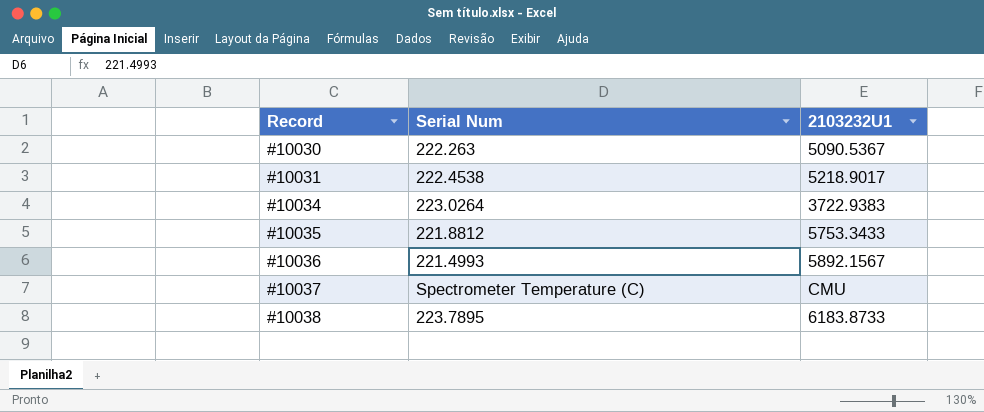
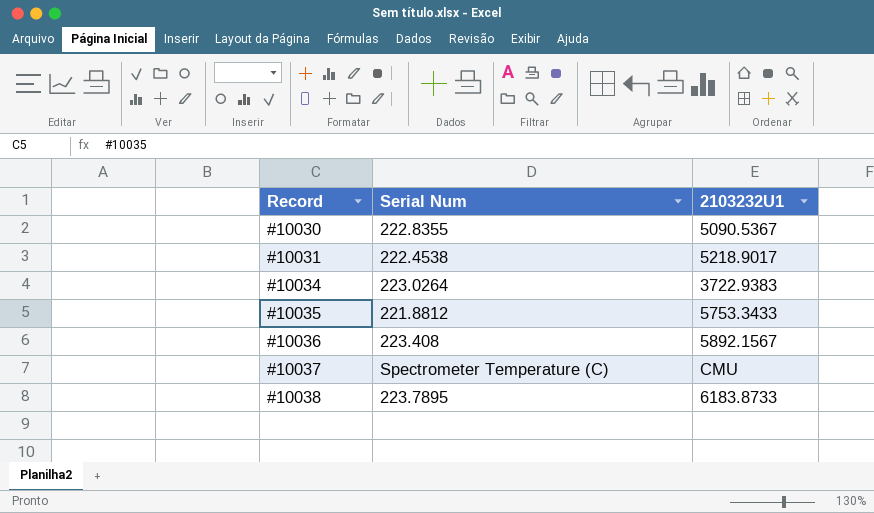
#10030 | Serial Num: 222.263 -> 222.8355
#10036 | Serial Num: 221.4993 -> 223.408

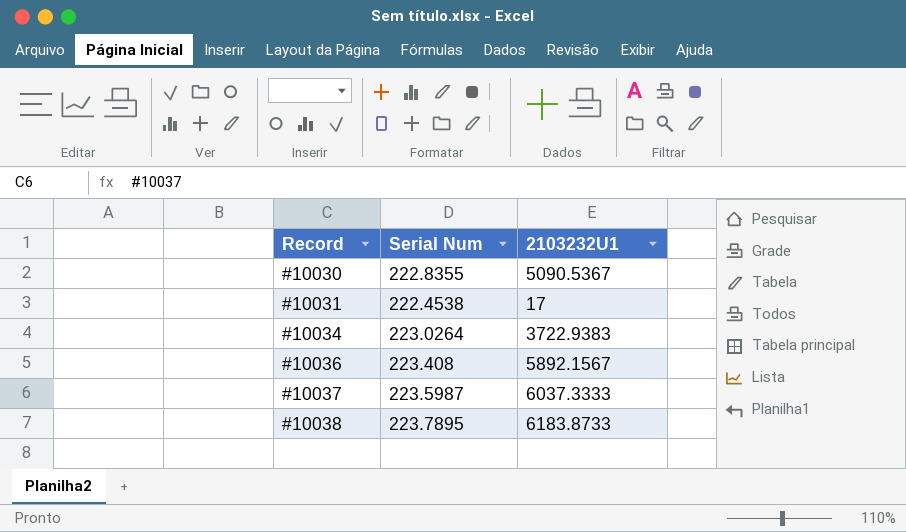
row #10035: 221.8812 | 5753.3433 -> none
#10031 | 2103232U1: 5218.9017 -> 17
#10037 | Serial Num: Spectrometer Temperature (C) -> 223.5987
#10037 | 2103232U1: CMU -> 6037.3333

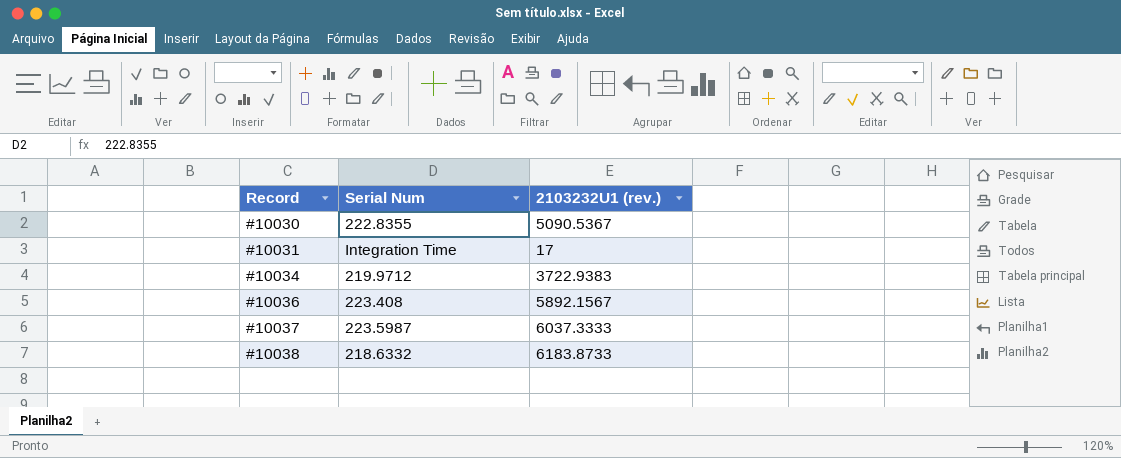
column name: 2103232U1 -> 2103232U1 (rev.)
#10031 | Serial Num: 222.4538 -> Integration Time
#10034 | Serial Num: 223.0264 -> 219.9712
#10038 | Serial Num: 223.7895 -> 218.6332

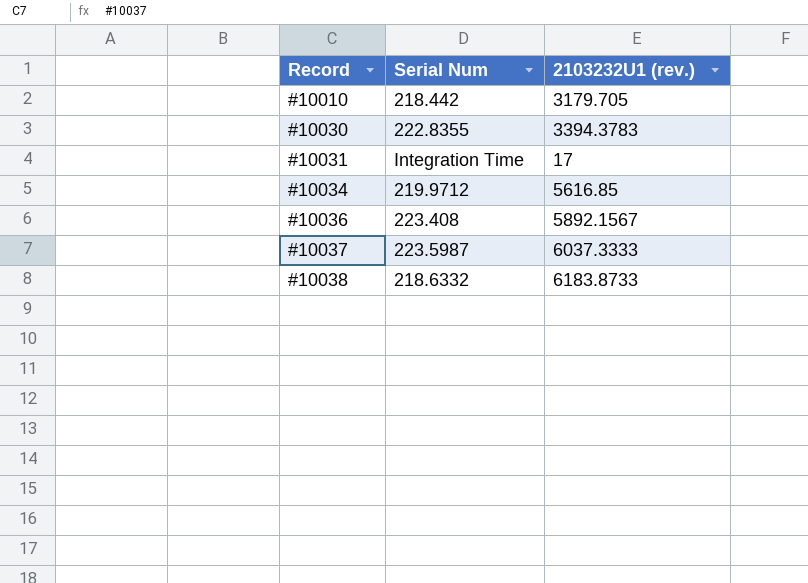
row #10010: none -> 218.442 | 3179.705
#10030 | 2103232U1 (rev.): 5090.5367 -> 3394.3783
#10034 | 2103232U1 (rev.): 3722.9383 -> 5616.85

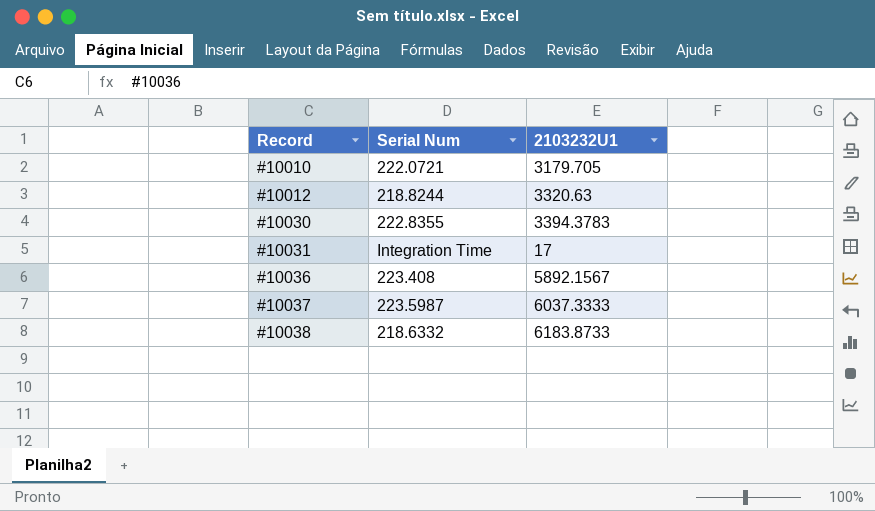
column name: 2103232U1 (rev.) -> 2103232U1
row #10034: 219.9712 | 5616.85 -> none
#10010 | Serial Num: 218.442 -> 222.0721
row #10012: none -> 218.8244 | 3320.63

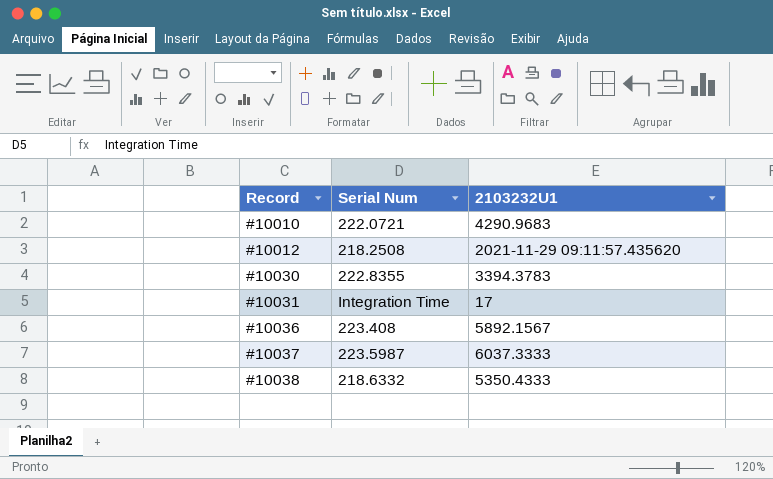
#10010 | 2103232U1: 3179.705 -> 4290.9683
#10012 | Serial Num: 218.8244 -> 218.2508
#10012 | 2103232U1: 3320.63 -> 2021-11-29 09:11:57.435620
#10038 | 2103232U1: 6183.8733 -> 5350.4333

